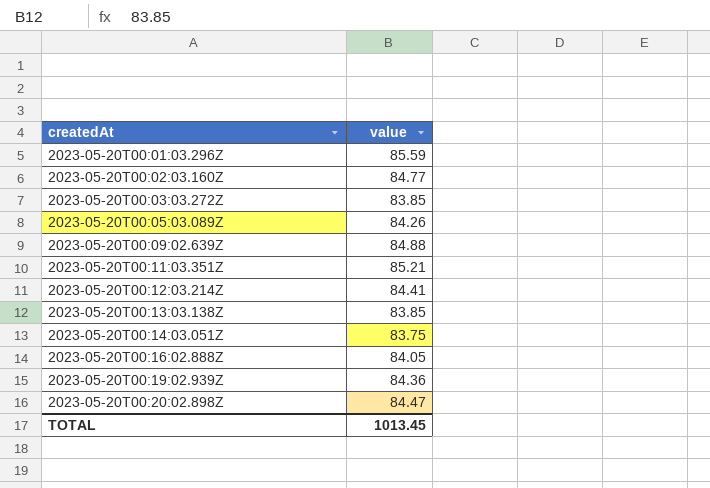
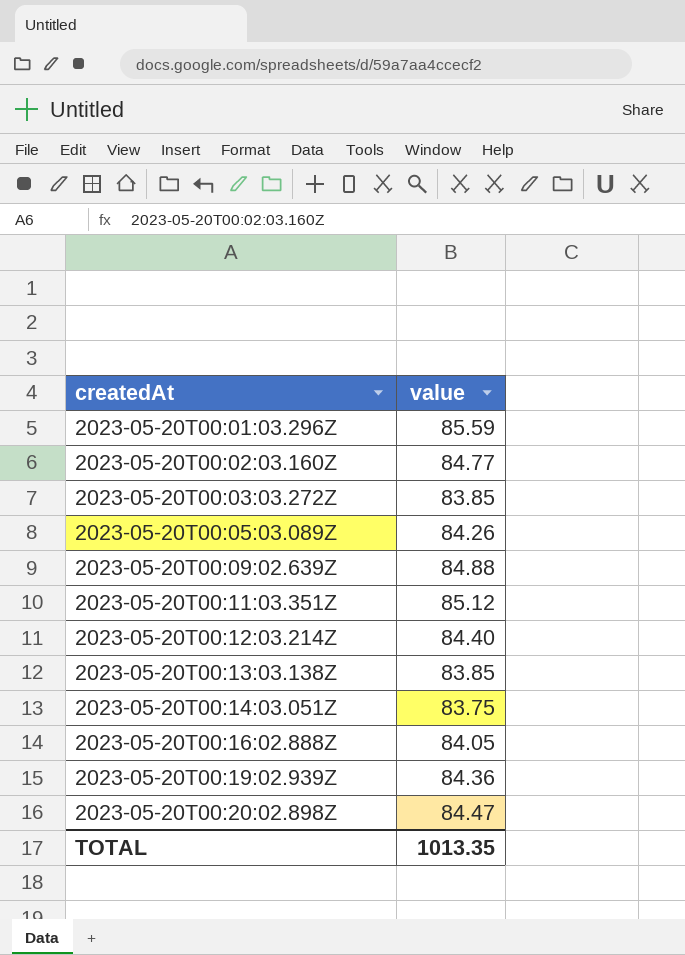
2023-05-20T00:11:03.351Z | value: 85.21 -> 85.12
2023-05-20T00:12:03.214Z | value: 84.41 -> 84.40
TOTAL | value: 1013.45 -> 1013.35

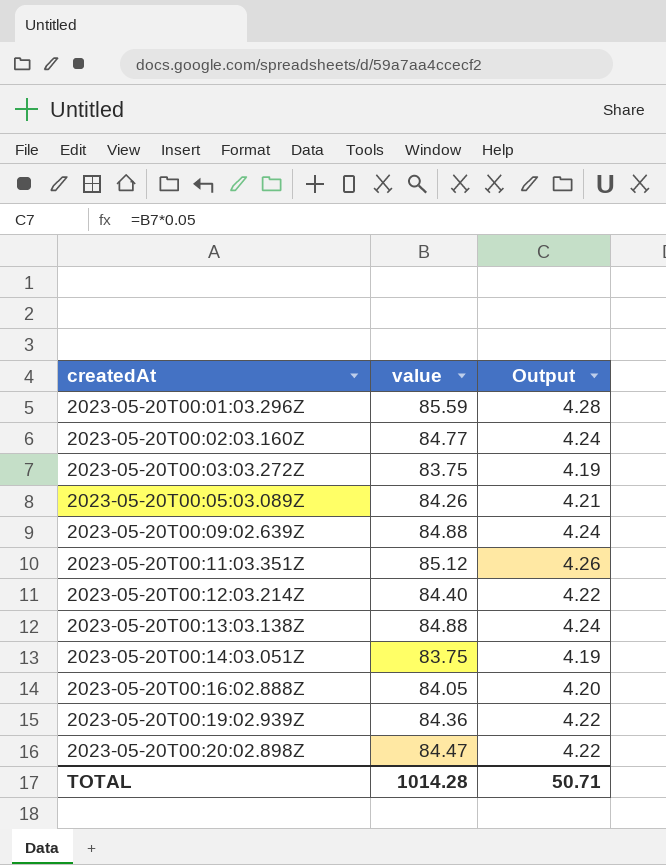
column Output | formula: none -> [value] * 0.05
2023-05-20T00:03:03.272Z | value: 83.85 -> 83.75
2023-05-20T00:13:03.138Z | value: 83.85 -> 84.88
TOTAL | value: 1013.35 -> 1014.28

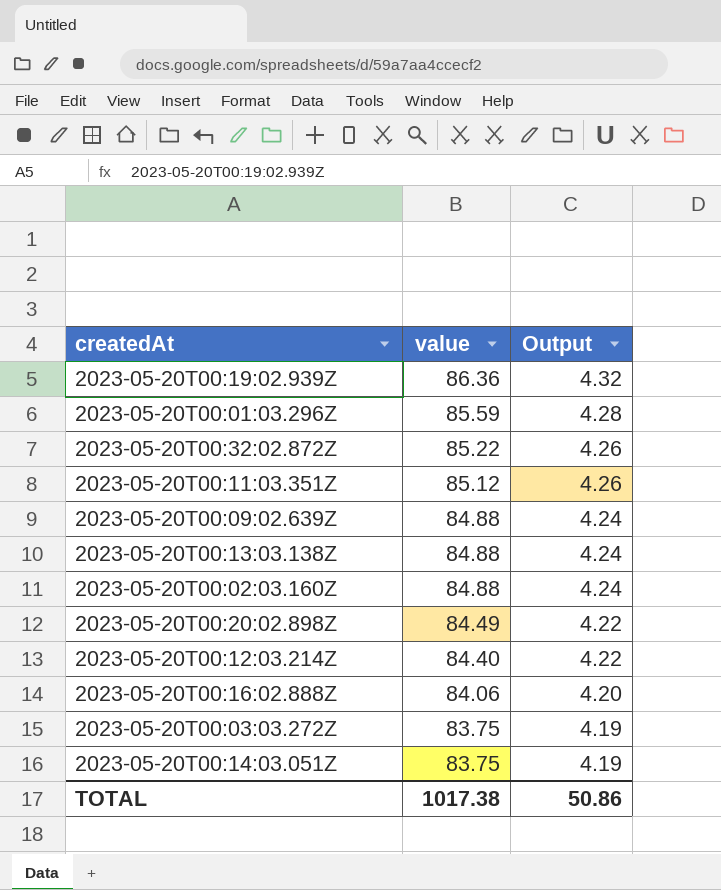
row order: createdAt ascending -> value descending
row 2023-05-20T00:05:03.089Z: 84.26 | 4.21 -> none
2023-05-20T00:19:02.939Z | value: 84.36 -> 86.36
2023-05-20T00:19:02.939Z | Output: 4.22 -> 4.32
row 2023-05-20T00:32:02.872Z: none -> 85.22 | 4.26
2023-05-20T00:02:03.160Z | value: 84.77 -> 84.88
2023-05-20T00:20:02.898Z | value: 84.47 -> 84.49
2023-05-20T00:16:02.888Z | value: 84.05 -> 84.06
TOTAL | value: 1014.28 -> 1017.38
TOTAL | Output: 50.71 -> 50.86

